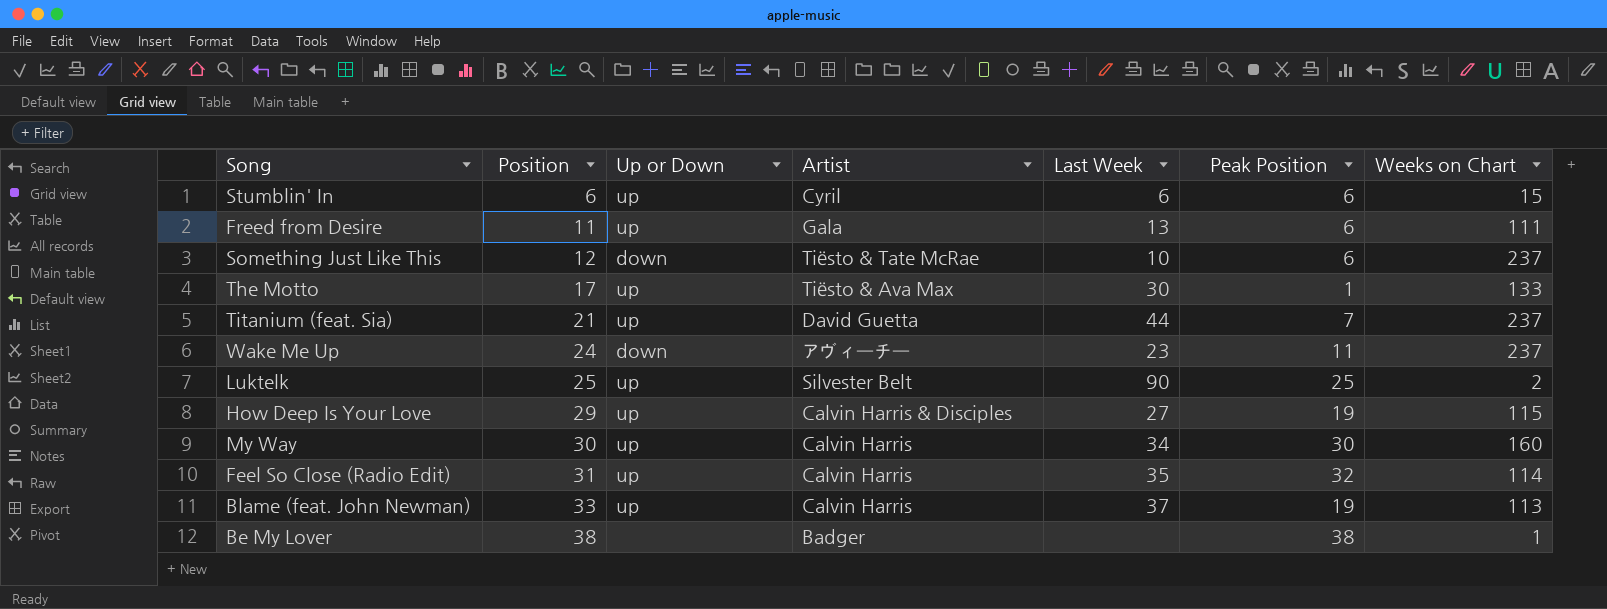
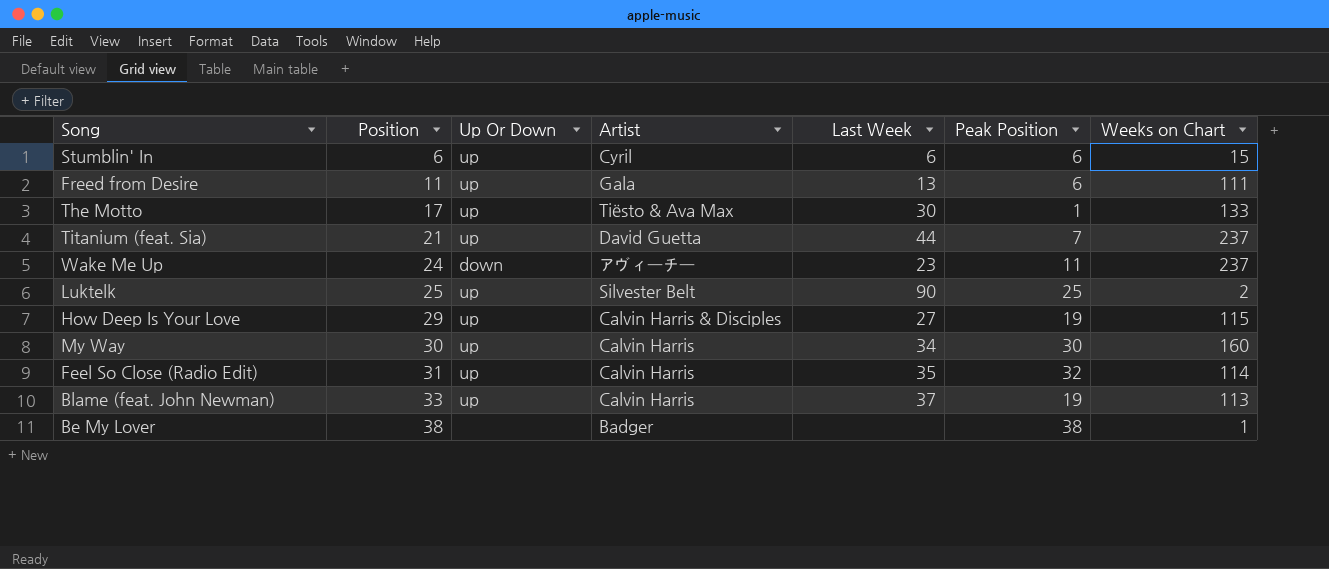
column name: Up or Down -> Up Or Down
row Something Just Like This: 12 | down | Tiësto & Tate McRae | 10 | 6 | 237 -> none

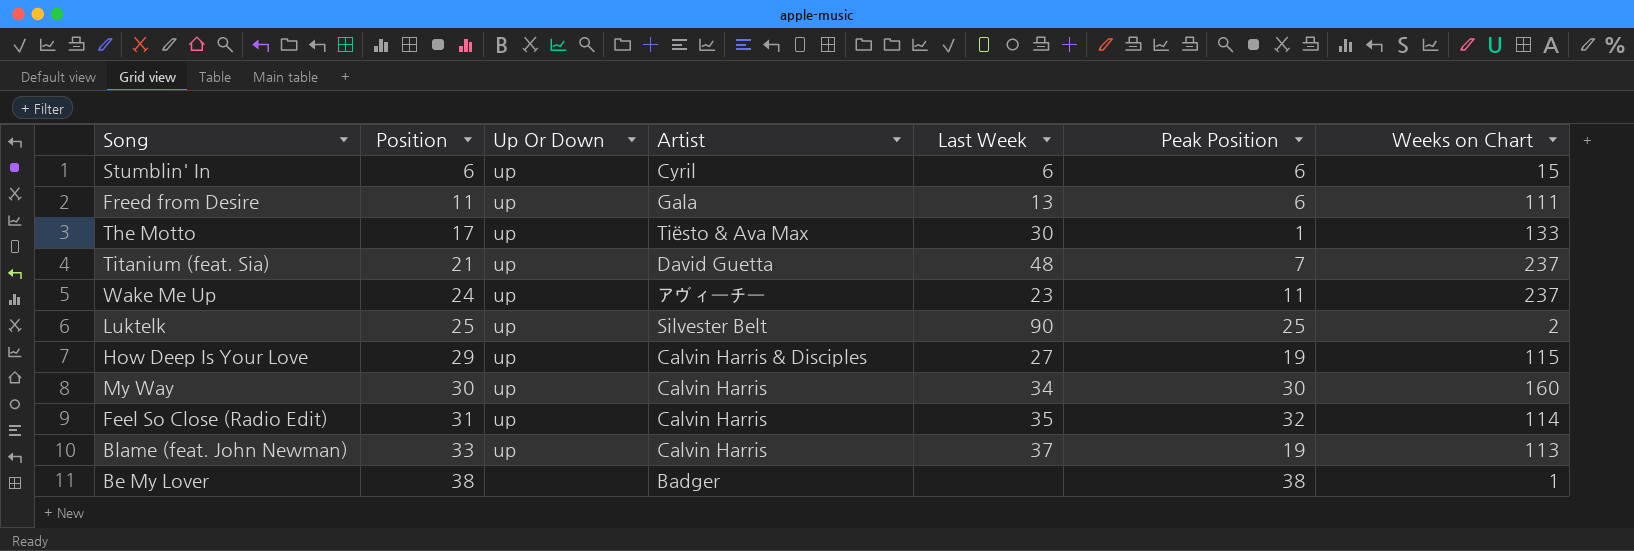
Titanium (feat. Sia) | Last Week: 44 -> 48
Wake Me Up | Up Or Down: down -> up

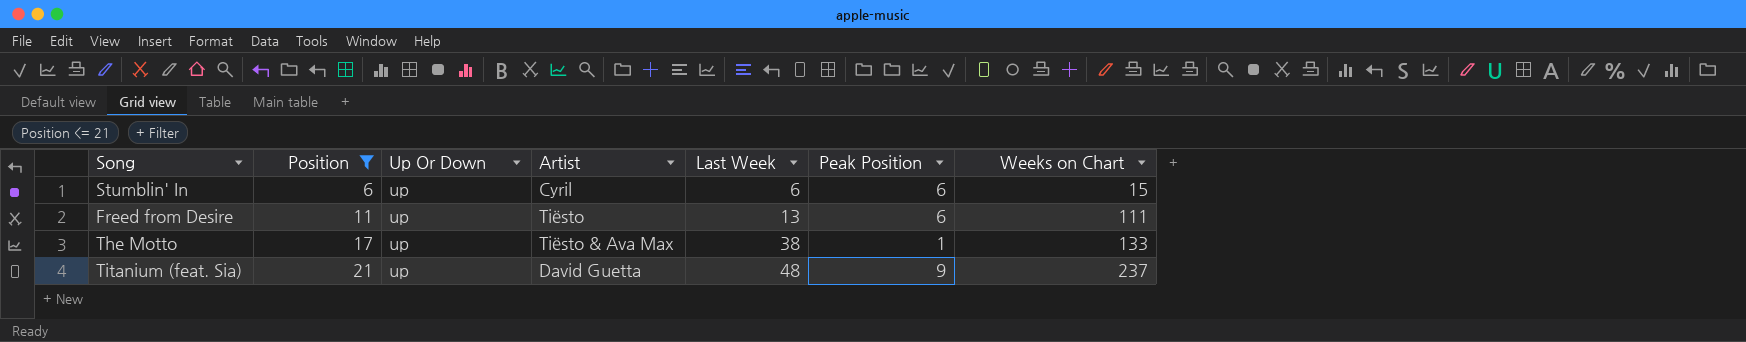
filter: none -> Position <= 21
Freed from Desire | Artist: Gala -> Tiësto
The Motto | Last Week: 30 -> 38
Titanium (feat. Sia) | Peak Position: 7 -> 9

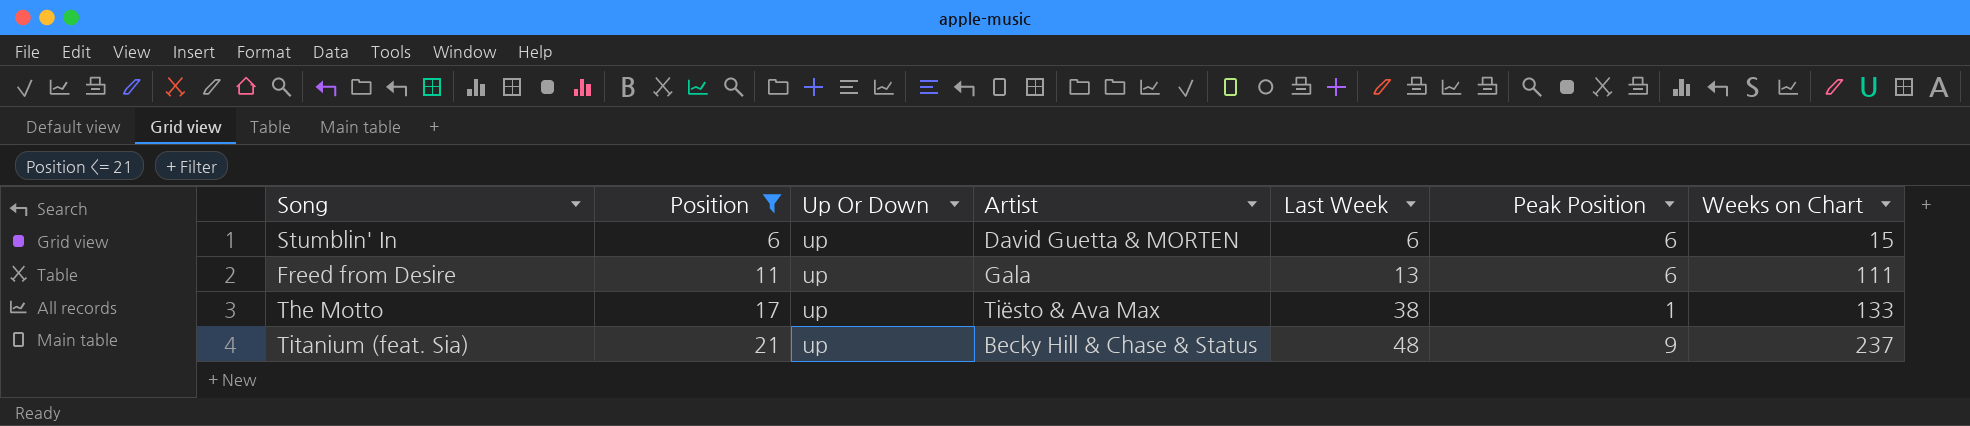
Stumblin' In | Artist: Cyril -> David Guetta & MORTEN
Freed from Desire | Artist: Tiësto -> Gala
Titanium (feat. Sia) | Artist: David Guetta -> Becky Hill & Chase & Status

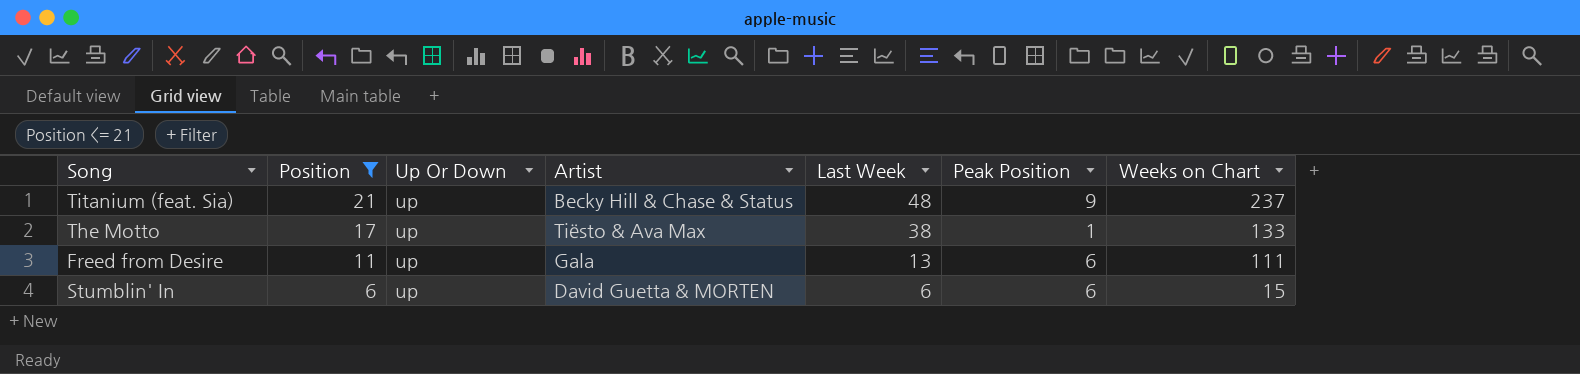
row order: Position ascending -> Position descending

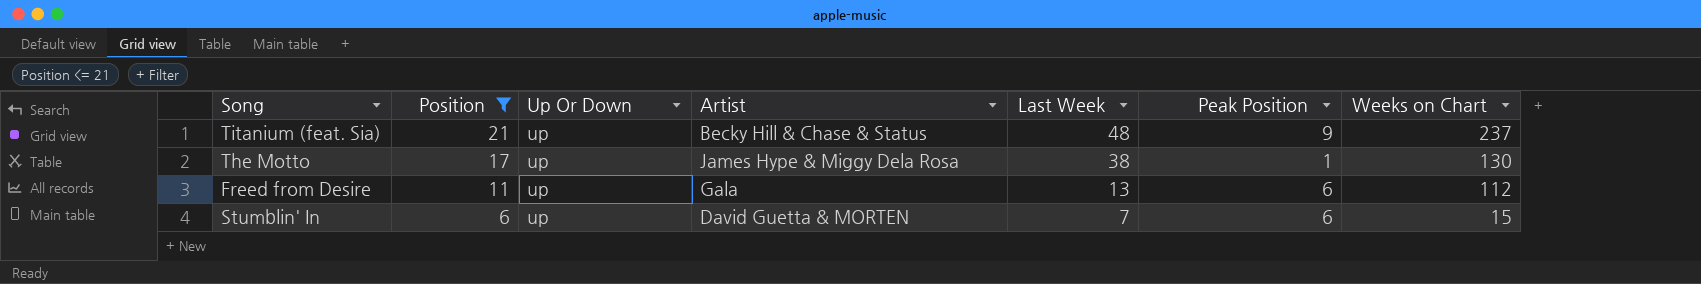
The Motto | Artist: Tiësto & Ava Max -> James Hype & Miggy Dela Rosa
The Motto | Weeks on Chart: 133 -> 130
Freed from Desire | Weeks on Chart: 111 -> 112
Stumblin' In | Last Week: 6 -> 7

